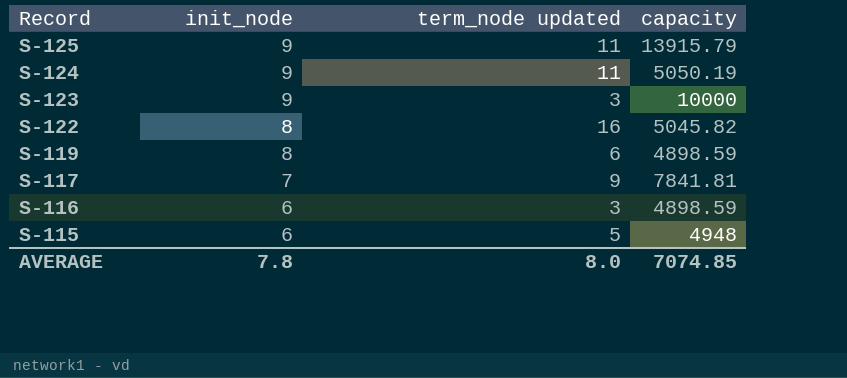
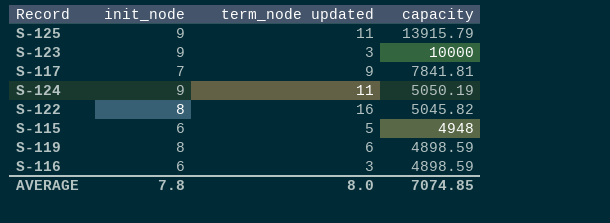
row order: Record descending -> capacity descending

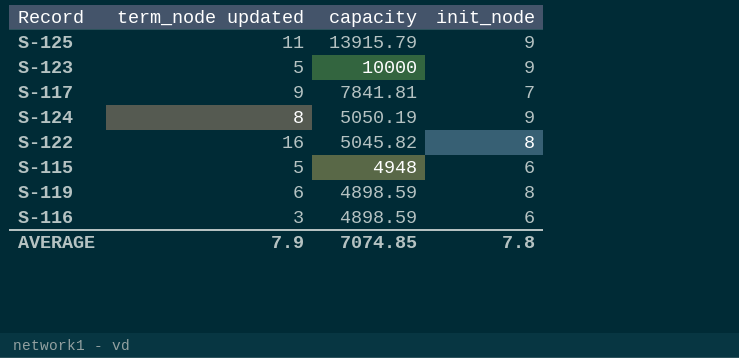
column init_node | position: 2 -> 4
S-123 | term_node updated: 3 -> 5
S-124 | term_node updated: 11 -> 8
AVERAGE | term_node updated: 8.0 -> 7.9

